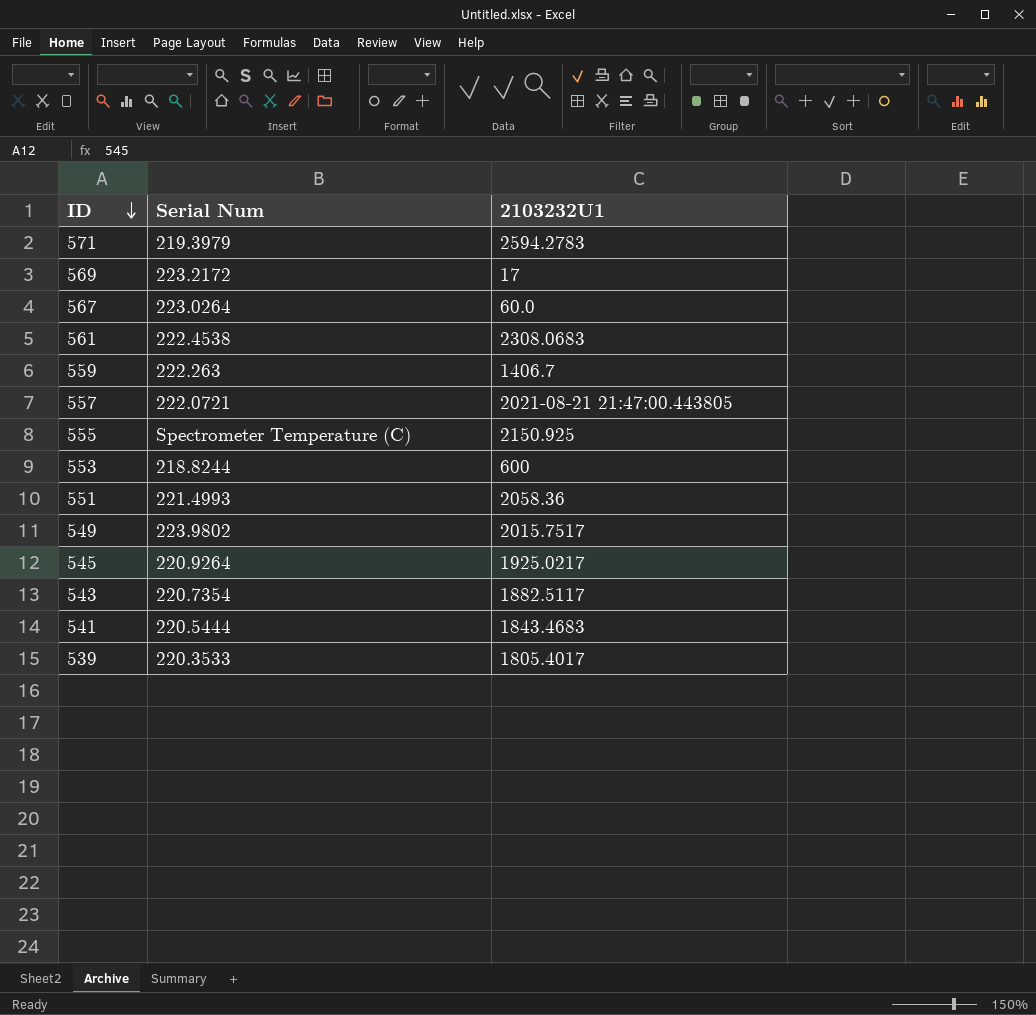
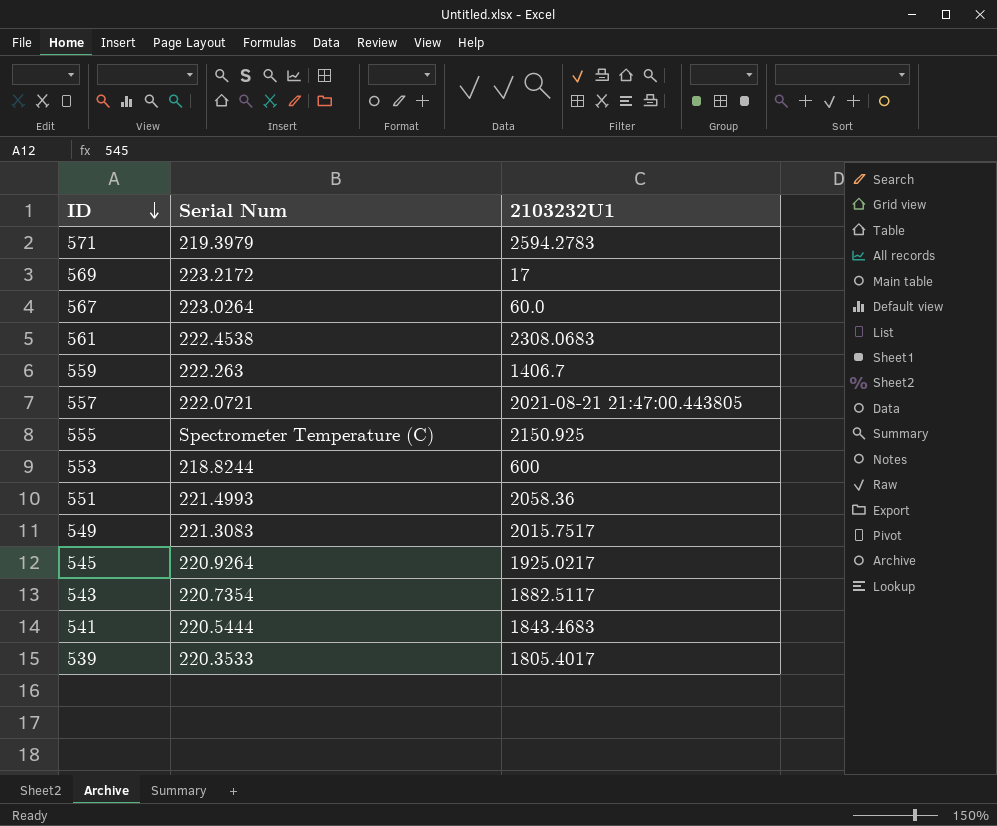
549 | Serial Num: 223.9802 -> 221.3083

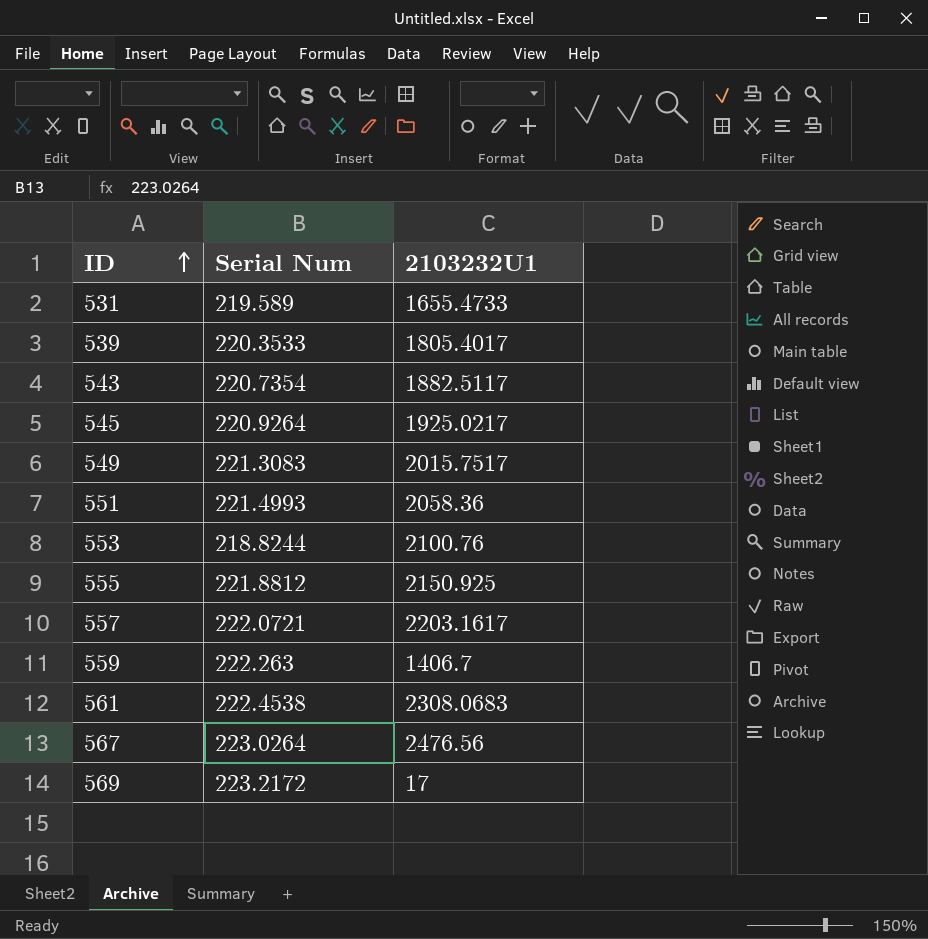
row order: ID descending -> ID ascending
row 571: 219.3979 | 2594.2783 -> none
row 541: 220.5444 | 1843.4683 -> none
row 531: none -> 219.589 | 1655.4733
553 | 2103232U1: 600 -> 2100.76
555 | Serial Num: Spectrometer Temperature (C) -> 221.8812
557 | 2103232U1: 2021-08-21 21:47:00.443805 -> 2203.1617
567 | 2103232U1: 60.0 -> 2476.56

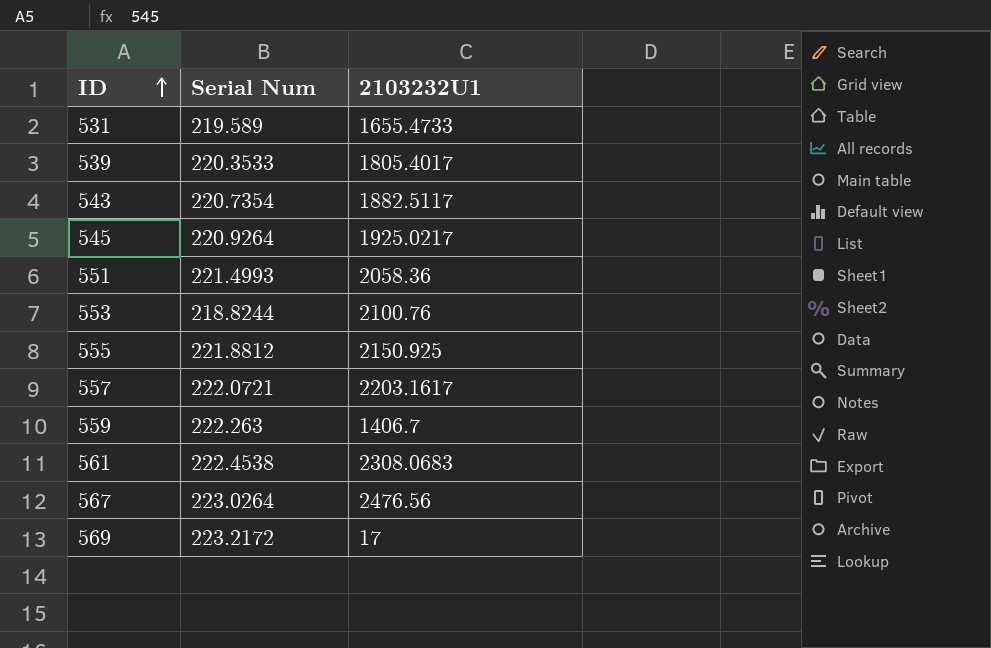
row 549: 221.3083 | 2015.7517 -> none

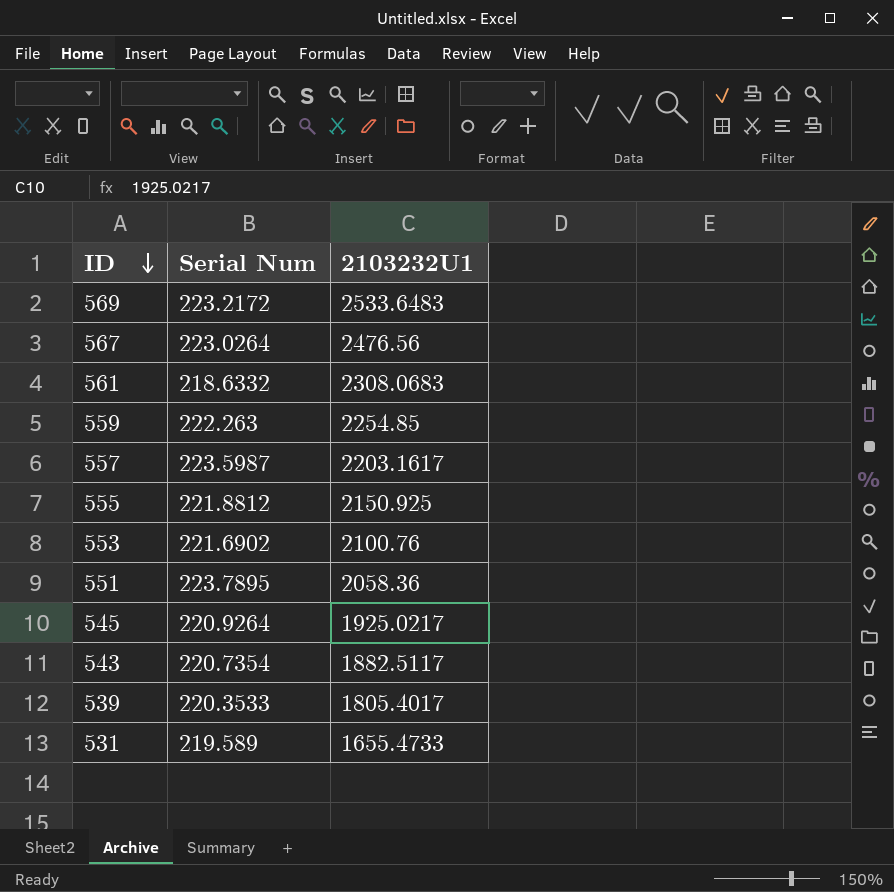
row order: ID ascending -> ID descending
569 | 2103232U1: 17 -> 2533.6483
561 | Serial Num: 222.4538 -> 218.6332
559 | 2103232U1: 1406.7 -> 2254.85
557 | Serial Num: 222.0721 -> 223.5987
553 | Serial Num: 218.8244 -> 221.6902
551 | Serial Num: 221.4993 -> 223.7895

